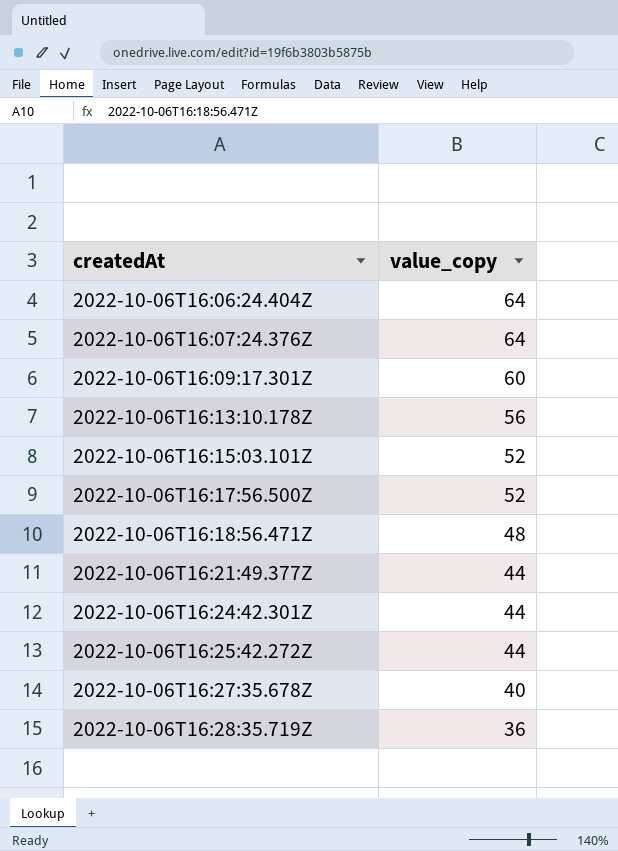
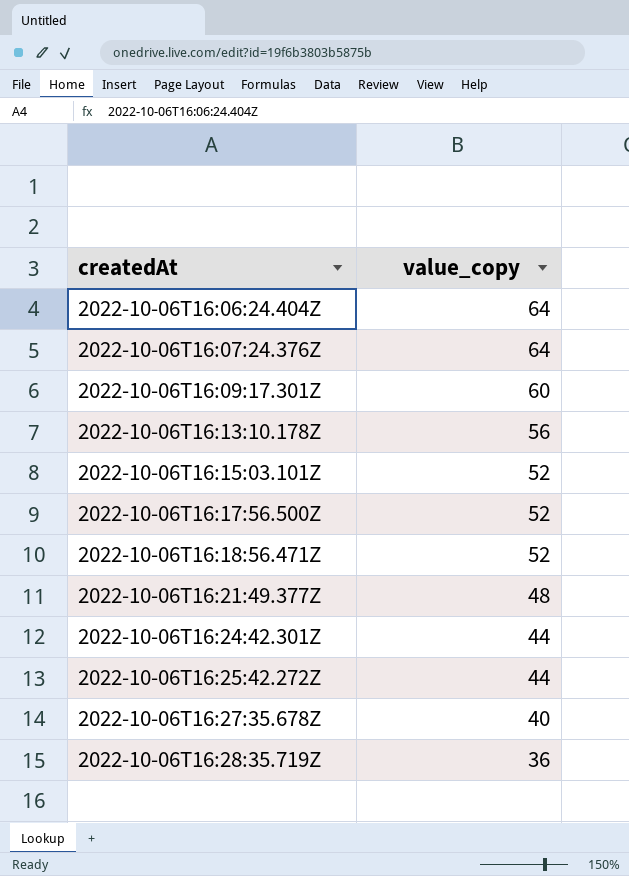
2022-10-06T16:18:56.471Z | value_copy: 48 -> 52
2022-10-06T16:21:49.377Z | value_copy: 44 -> 48

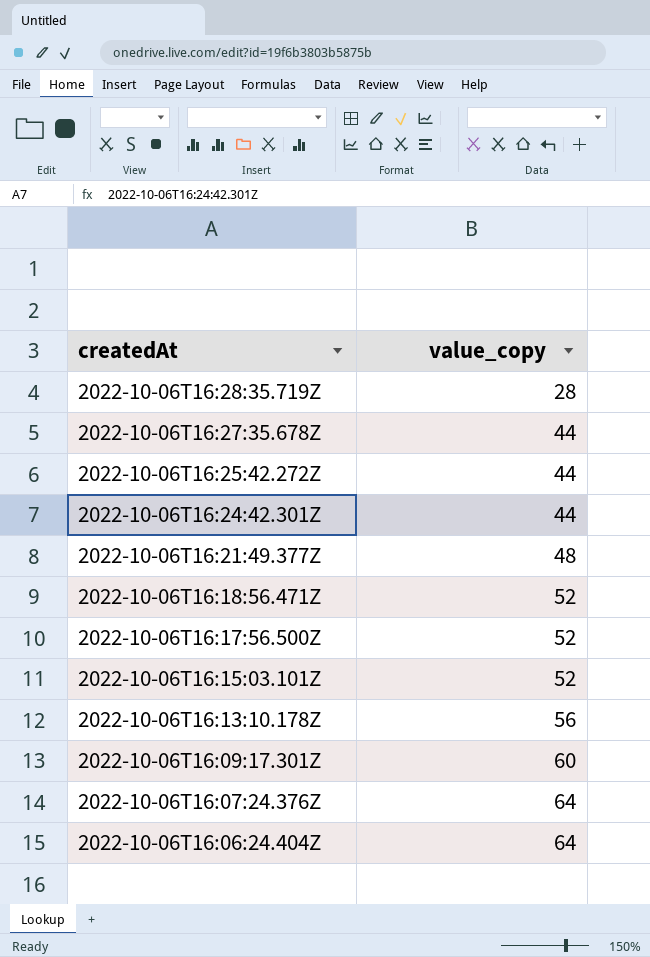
row order: createdAt ascending -> createdAt descending
2022-10-06T16:28:35.719Z | value_copy: 36 -> 28
2022-10-06T16:27:35.678Z | value_copy: 40 -> 44

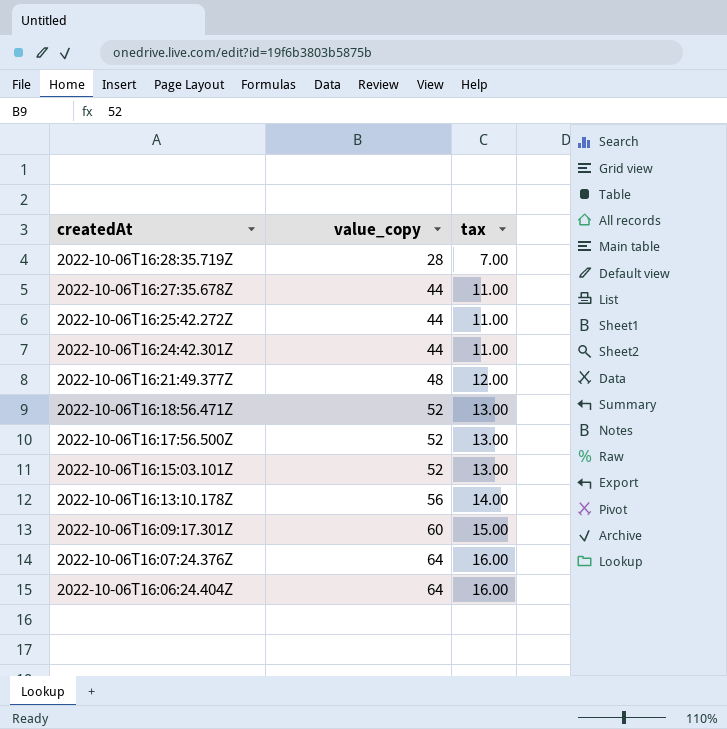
column tax | formula: none -> [value_copy] * 0.25

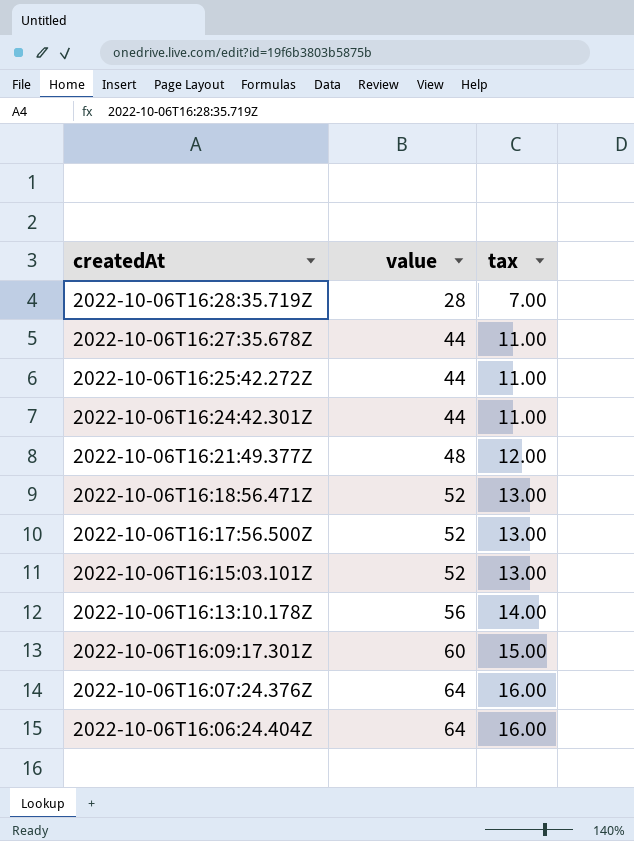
column name: value_copy -> value

